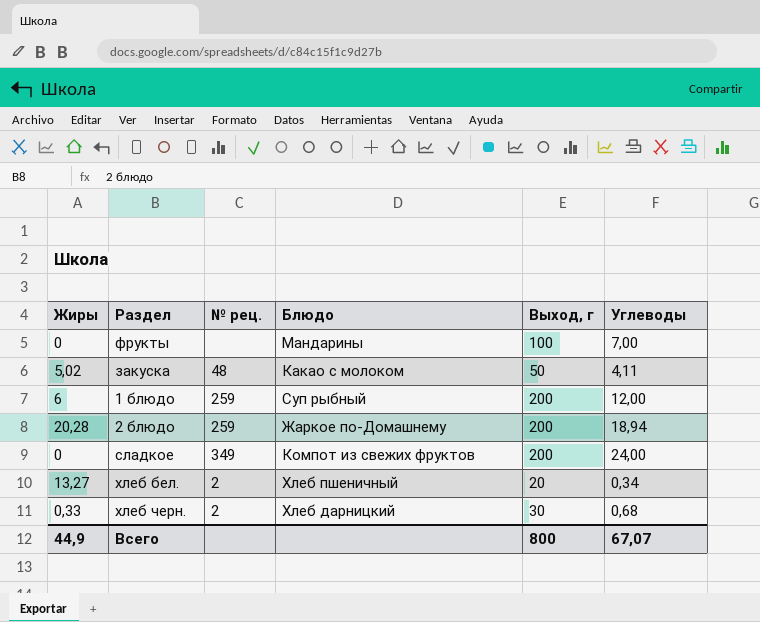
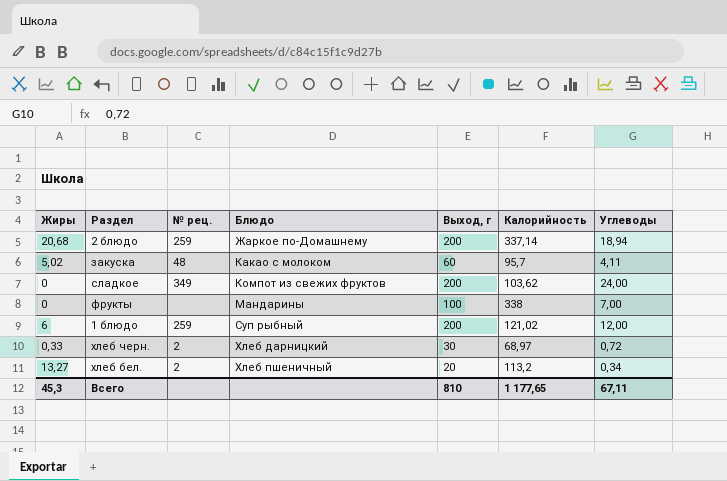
row order: none -> Блюдо ascending
column Калорийность | position: none -> 6
2 блюдо | Жиры: 20,28 -> 20,68
закуска | Выход, г: 50 -> 60
хлеб черн. | Углеводы: 0,68 -> 0,72
Всего | Жиры: 44,9 -> 45,3
Всего | Выход, г: 800 -> 810
Всего | Углеводы: 67,07 -> 67,11

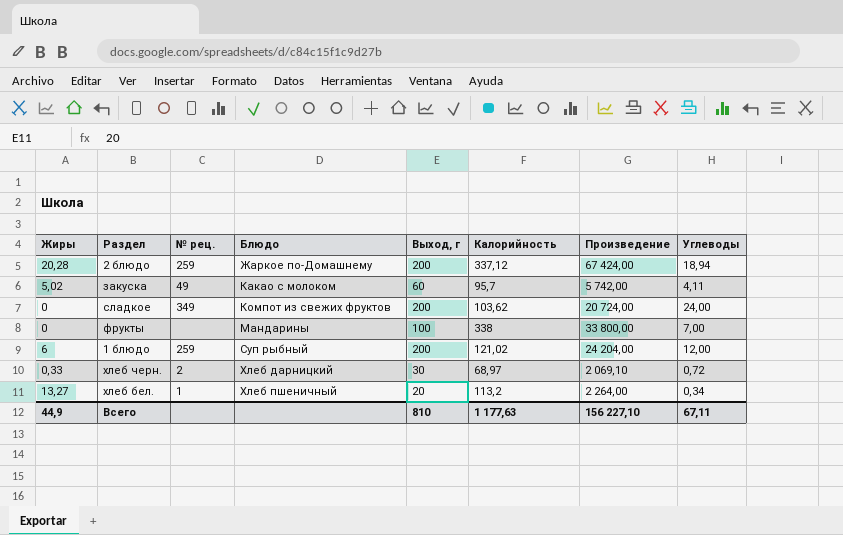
column Произведение | formula: none -> [Выход, г] * [Калорийность]
2 блюдо | Жиры: 20,68 -> 20,28
2 блюдо | Калорийность: 337,14 -> 337,12
закуска | № рец.: 48 -> 49
хлеб бел. | № рец.: 2 -> 1
Всего | Жиры: 45,3 -> 44,9
Всего | Калорийность: 1 177,65 -> 1 177,63

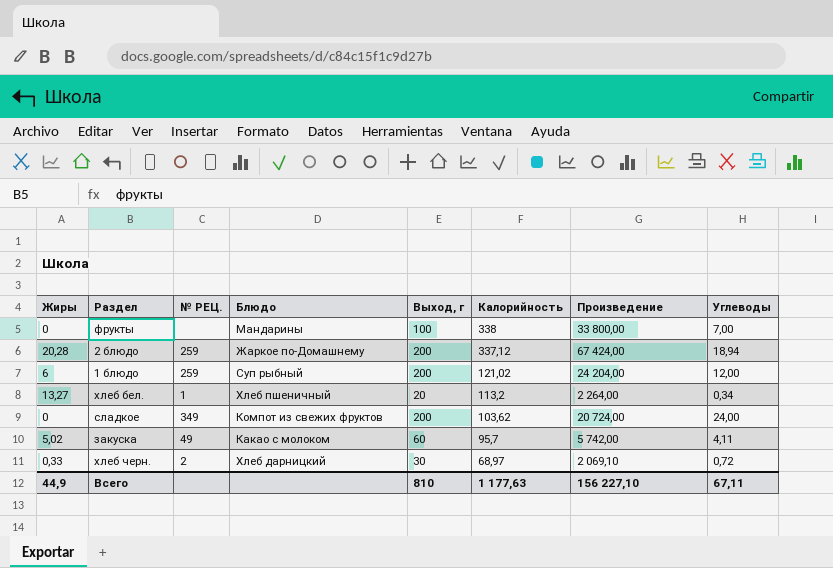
row order: Блюдо ascending -> Калорийность descending
column name: № рец. -> № РЕЦ.

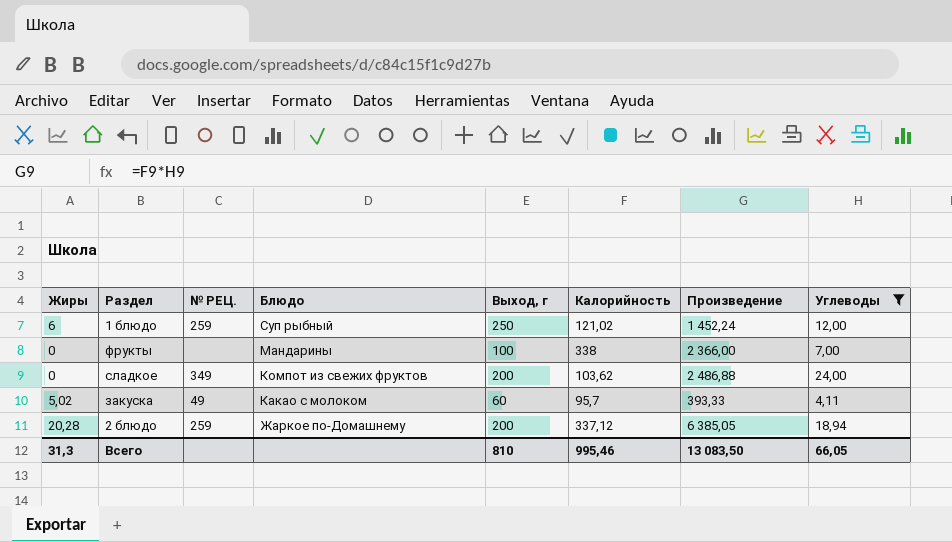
filter: none -> Углеводы >= 4,11
row order: Калорийность descending -> Блюдо descending
column Произведение | formula: [Выход, г] * [Калорийность] -> [Калорийность] * [Углеводы]
1 блюдо | Выход, г: 200 -> 250
Всего | Жиры: 44,9 -> 31,3
Всего | Калорийность: 1 177,63 -> 995,46
Всего | Произведение: 156 227,10 -> 13 083,50
Всего | Углеводы: 67,11 -> 66,05

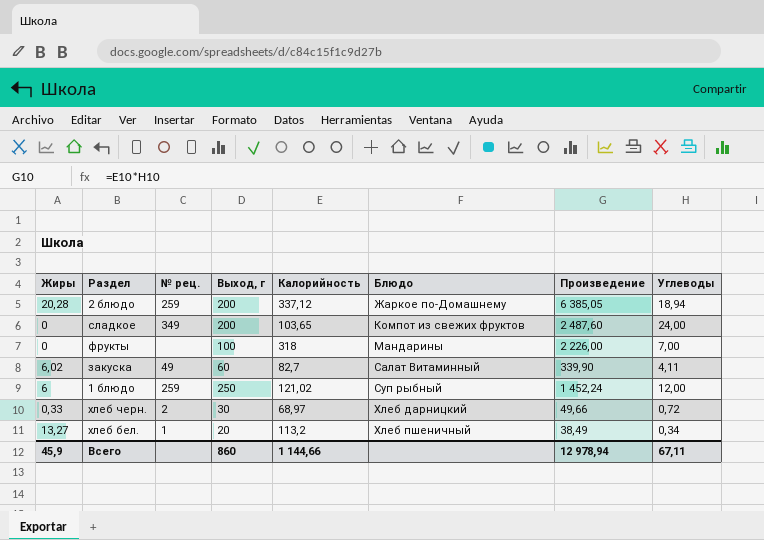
filter: Углеводы >= 4,11 -> none
row order: Блюдо descending -> Блюдо ascending
column name: № РЕЦ. -> № рец.
column Блюдо | position: 4 -> 6
сладкое | Калорийность: 103,62 -> 103,65
сладкое | Произведение: 2 486,88 -> 2 487,60
фрукты | Калорийность: 338 -> 318
фрукты | Произведение: 2 366,00 -> 2 226,00
закуска | Жиры: 5,02 -> 6,02
закуска | Калорийность: 95,7 -> 82,7
закуска | Блюдо: Какао с молоком -> Салат Витаминный
закуска | Произведение: 393,33 -> 339,90
Всего | Жиры: 31,3 -> 45,9
Всего | Выход, г: 810 -> 860
Всего | Калорийность: 995,46 -> 1 144,66
Всего | Произведение: 13 083,50 -> 12 978,94
Всего | Углеводы: 66,05 -> 67,11

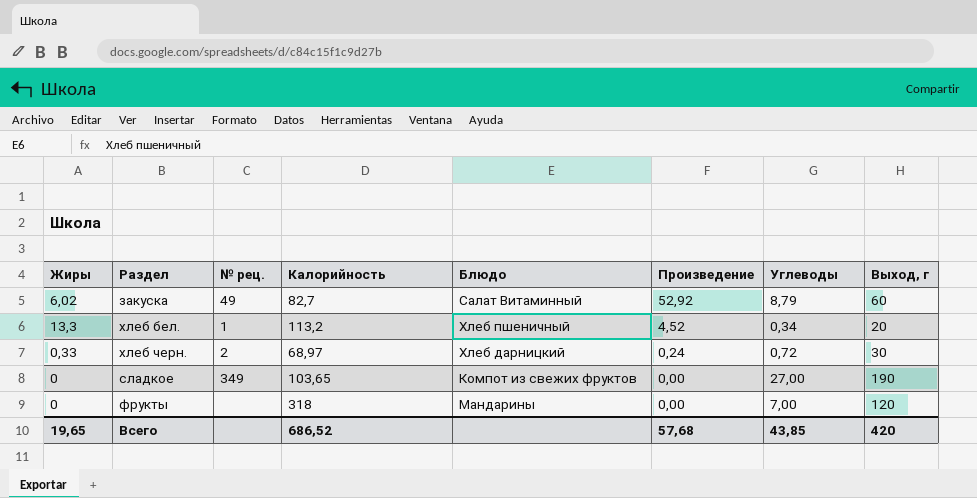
row order: Блюдо ascending -> Произведение descending
column Произведение | formula: [Калорийность] * [Углеводы] -> [Жиры] * [Углеводы]
column Выход, г | position: 4 -> 8
row 2 блюдо: 20,28 | 259 | 200 | 337,12 | Жаркое по-Домашнему | 6 385,05 | 18,94 -> none
row 1 блюдо: 6 | 259 | 250 | 121,02 | Суп рыбный | 1 452,24 | 12,00 -> none
закуска | Углеводы: 4,11 -> 8,79
хлеб бел. | Жиры: 13,27 -> 13,3
сладкое | Углеводы: 24,00 -> 27,00
сладкое | Выход, г: 200 -> 190
фрукты | Выход, г: 100 -> 120
Всего | Жиры: 45,9 -> 19,65
Всего | Калорийность: 1 144,66 -> 686,52
Всего | Произведение: 12 978,94 -> 57,68
Всего | Углеводы: 67,11 -> 43,85
Всего | Выход, г: 860 -> 420

